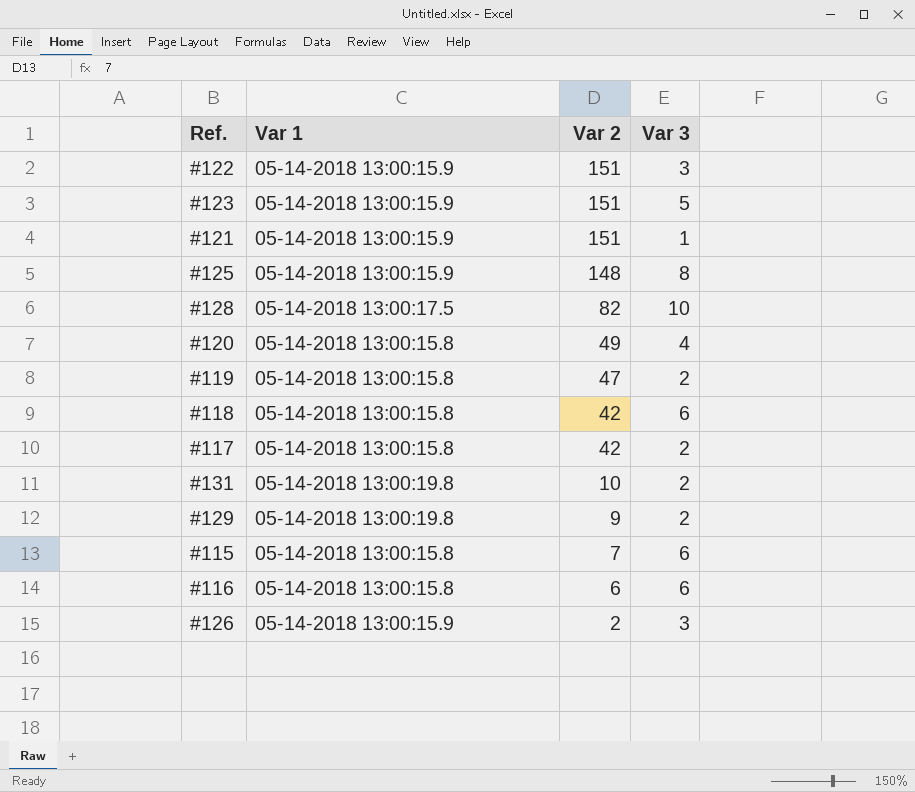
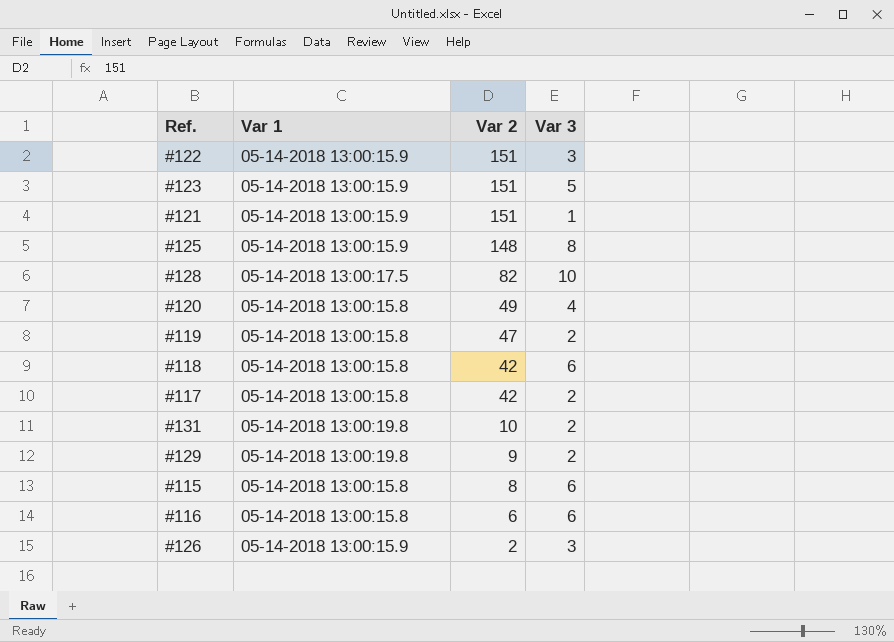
#115 | Var 2: 7 -> 8

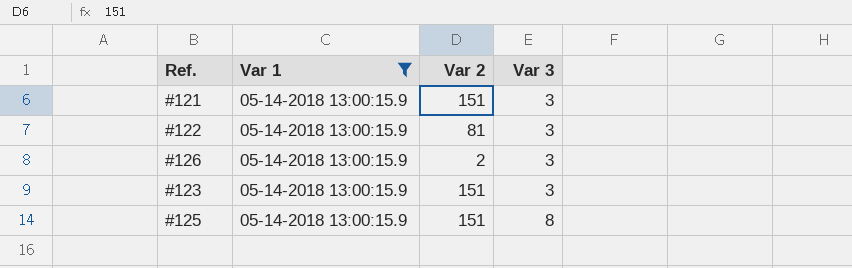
filter: none -> Var 1 = 05-14-2018 13:00:15.9
row order: Var 2 descending -> Var 3 ascending
#121 | Var 3: 1 -> 3
#122 | Var 2: 151 -> 81
#123 | Var 3: 5 -> 3
#125 | Var 2: 148 -> 151

